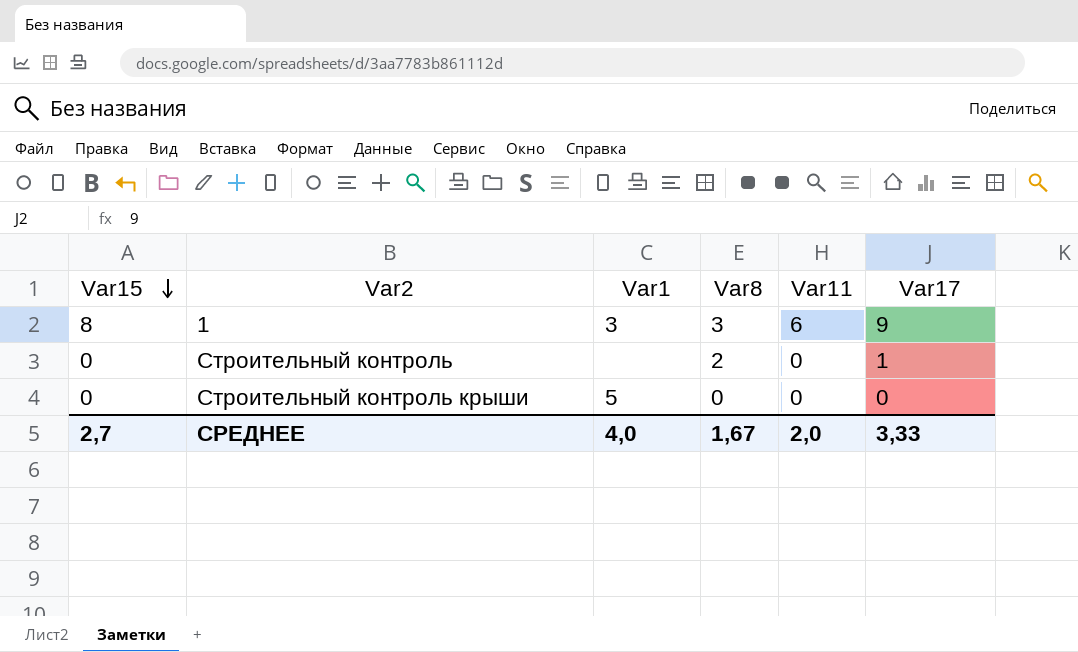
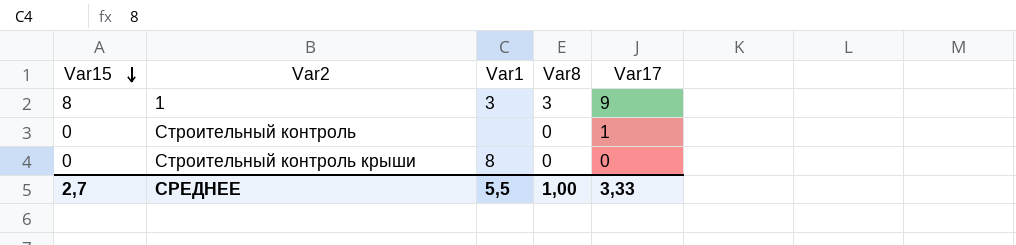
column Var11 | position: 5 -> none
Строительный контроль | Var8: 2 -> 0
Строительный контроль крыши | Var1: 5 -> 8
СРЕДНЕЕ | Var1: 4,0 -> 5,5
СРЕДНЕЕ | Var8: 1,67 -> 1,00

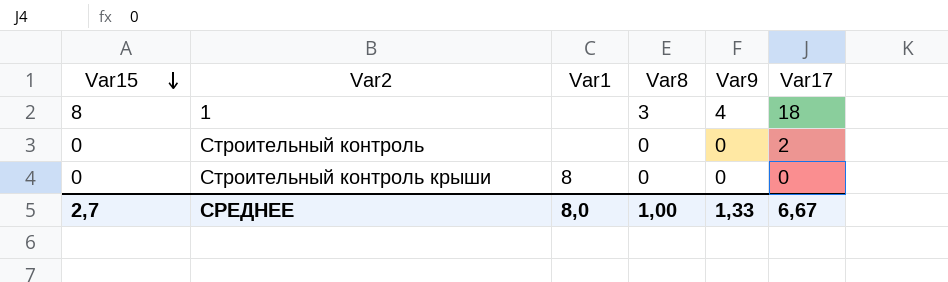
column Var9 | position: none -> 5
1 | Var1: 3 -> none
1 | Var17: 9 -> 18
Строительный контроль | Var17: 1 -> 2
СРЕДНЕЕ | Var1: 5,5 -> 8,0
СРЕДНЕЕ | Var17: 3,33 -> 6,67

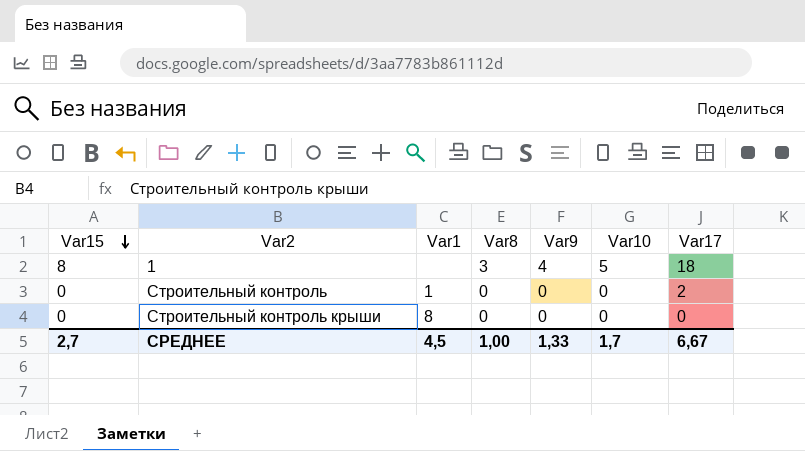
column Var10 | position: none -> 6
Строительный контроль | Var1: none -> 1
СРЕДНЕЕ | Var1: 8,0 -> 4,5

